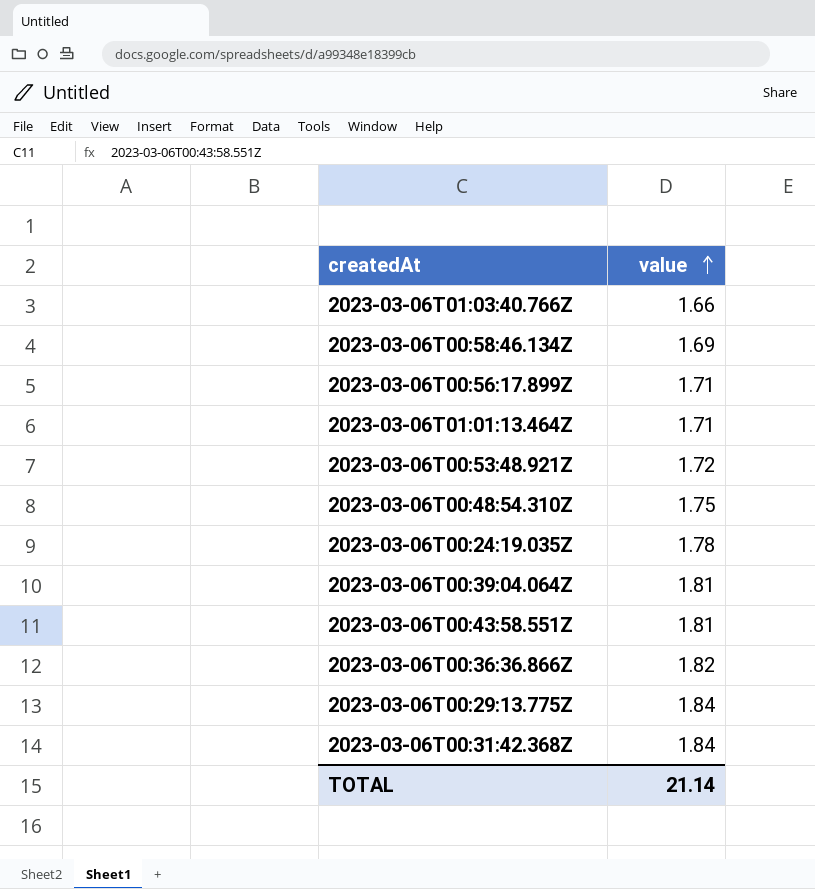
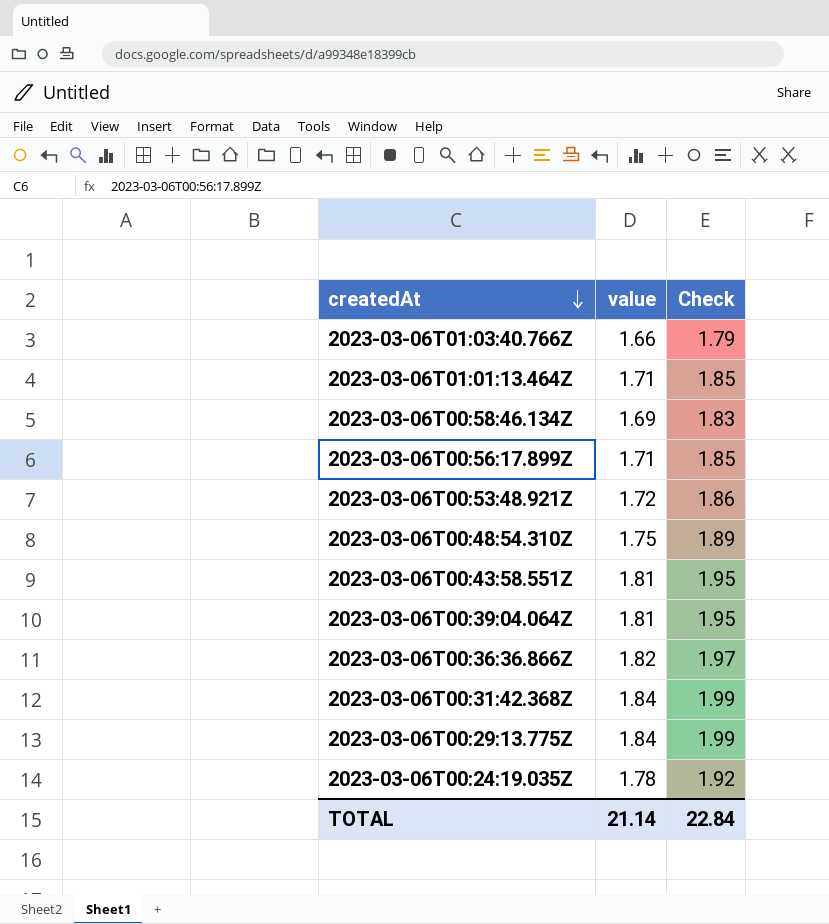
row order: value ascending -> createdAt descending
column Check | formula: none -> [value] * 1.08

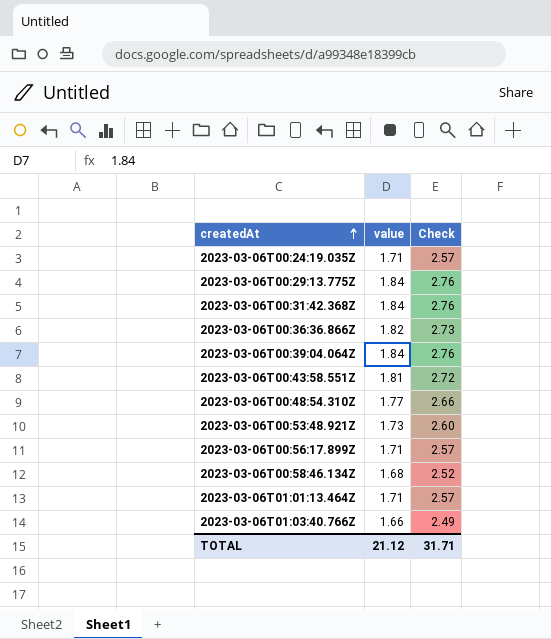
row order: createdAt descending -> createdAt ascending
column Check | formula: [value] * 1.08 -> [value] * 1.5
2023-03-06T00:24:19.035Z | value: 1.78 -> 1.71
2023-03-06T00:39:04.064Z | value: 1.81 -> 1.84
2023-03-06T00:48:54.310Z | value: 1.75 -> 1.77
2023-03-06T00:53:48.921Z | value: 1.72 -> 1.73
2023-03-06T00:58:46.134Z | value: 1.69 -> 1.68
TOTAL | value: 21.14 -> 21.12
TOTAL | Check: 22.84 -> 31.71

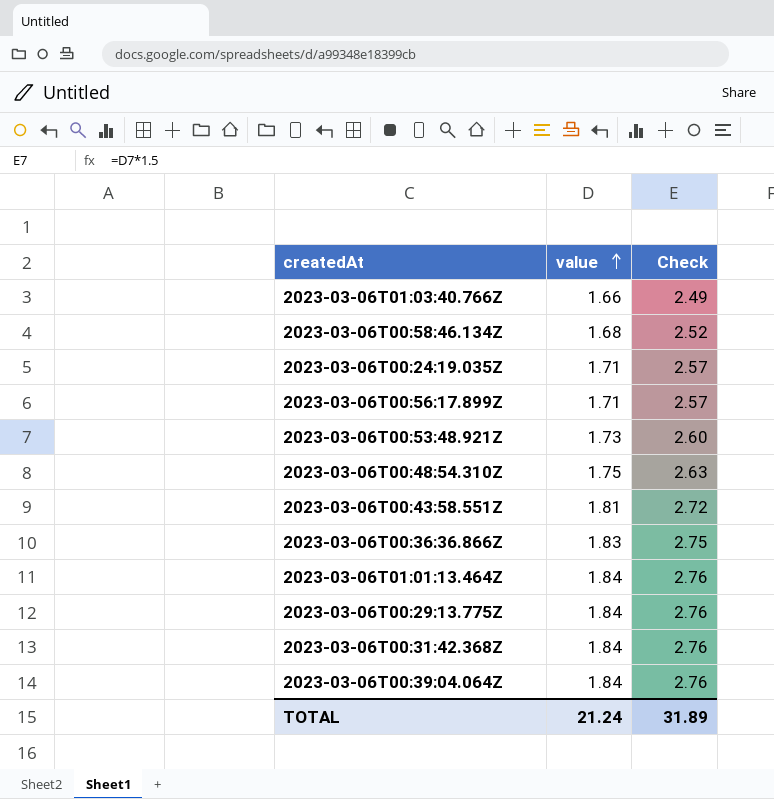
row order: createdAt ascending -> value ascending
2023-03-06T00:48:54.310Z | value: 1.77 -> 1.75
2023-03-06T00:48:54.310Z | Check: 2.66 -> 2.63
2023-03-06T00:36:36.866Z | value: 1.82 -> 1.83
2023-03-06T00:36:36.866Z | Check: 2.73 -> 2.75
2023-03-06T01:01:13.464Z | value: 1.71 -> 1.84
2023-03-06T01:01:13.464Z | Check: 2.57 -> 2.76
TOTAL | value: 21.12 -> 21.24
TOTAL | Check: 31.71 -> 31.89

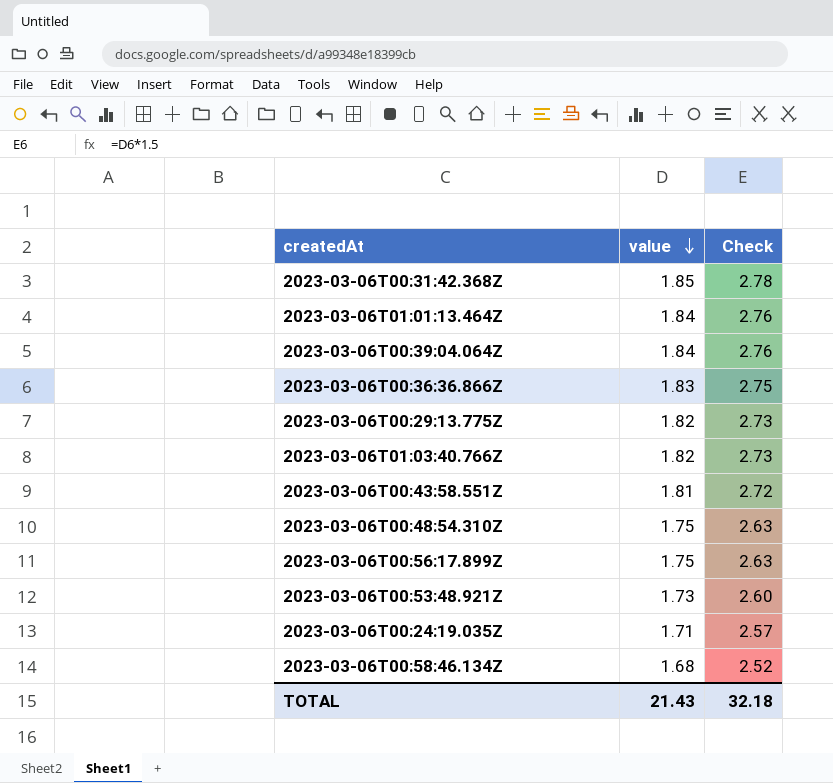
row order: value ascending -> value descending
2023-03-06T00:31:42.368Z | value: 1.84 -> 1.85
2023-03-06T00:31:42.368Z | Check: 2.76 -> 2.78
2023-03-06T00:29:13.775Z | value: 1.84 -> 1.82
2023-03-06T00:29:13.775Z | Check: 2.76 -> 2.73
2023-03-06T01:03:40.766Z | value: 1.66 -> 1.82
2023-03-06T01:03:40.766Z | Check: 2.49 -> 2.73
2023-03-06T00:56:17.899Z | value: 1.71 -> 1.75
2023-03-06T00:56:17.899Z | Check: 2.57 -> 2.63
TOTAL | value: 21.24 -> 21.43
TOTAL | Check: 31.89 -> 32.18

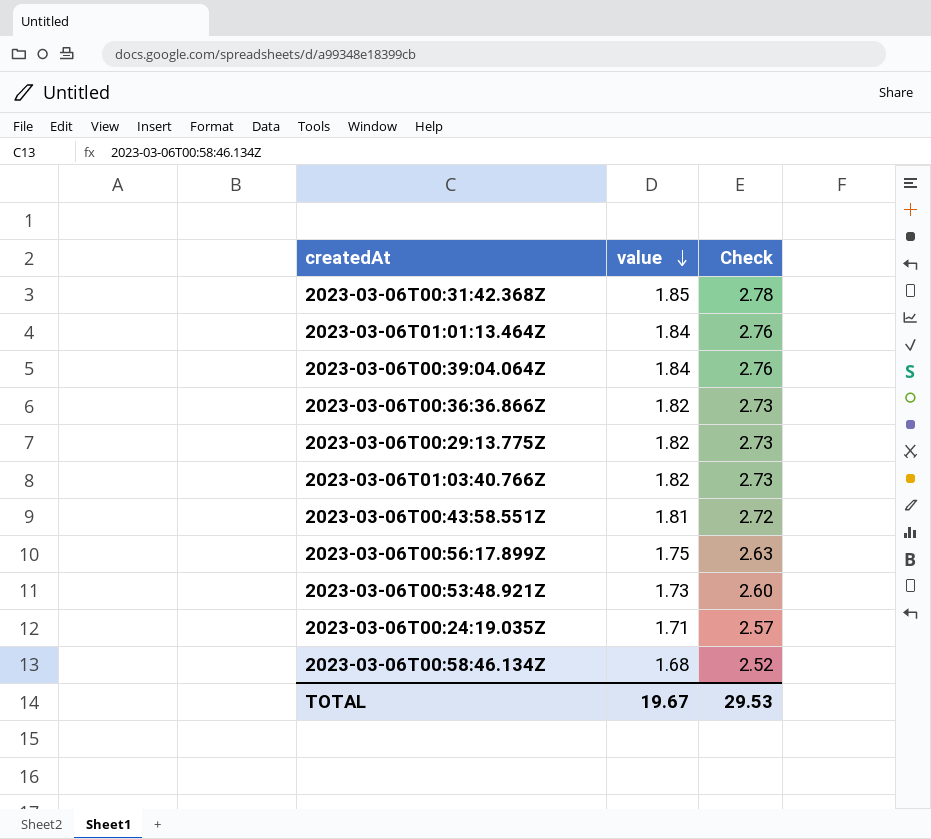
row 2023-03-06T00:48:54.310Z: 1.75 | 2.63 -> none
2023-03-06T00:36:36.866Z | value: 1.83 -> 1.82
2023-03-06T00:36:36.866Z | Check: 2.75 -> 2.73
TOTAL | value: 21.43 -> 19.67
TOTAL | Check: 32.18 -> 29.53

